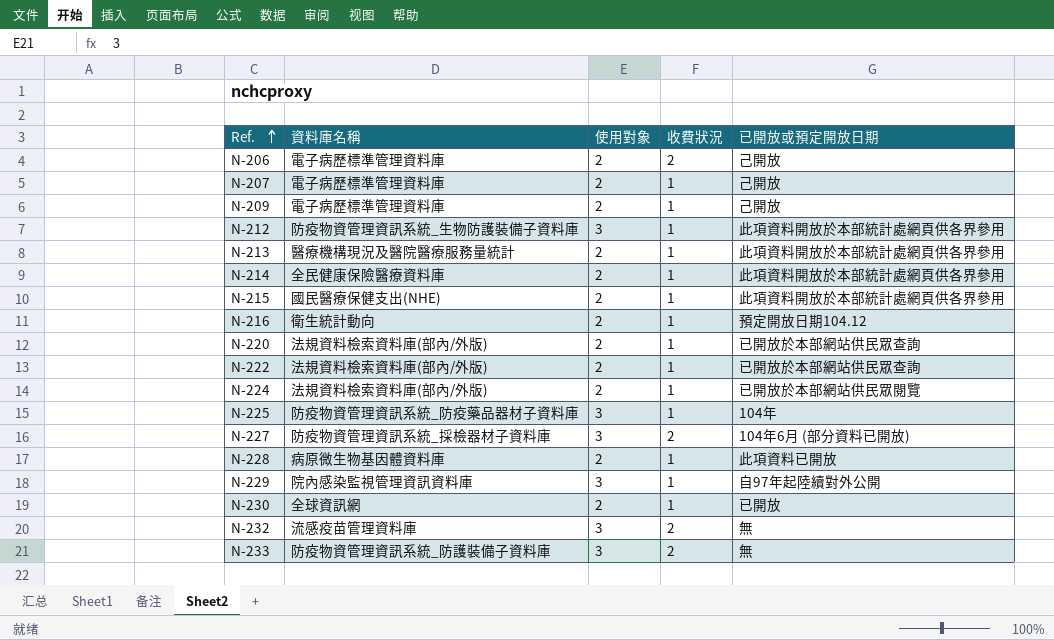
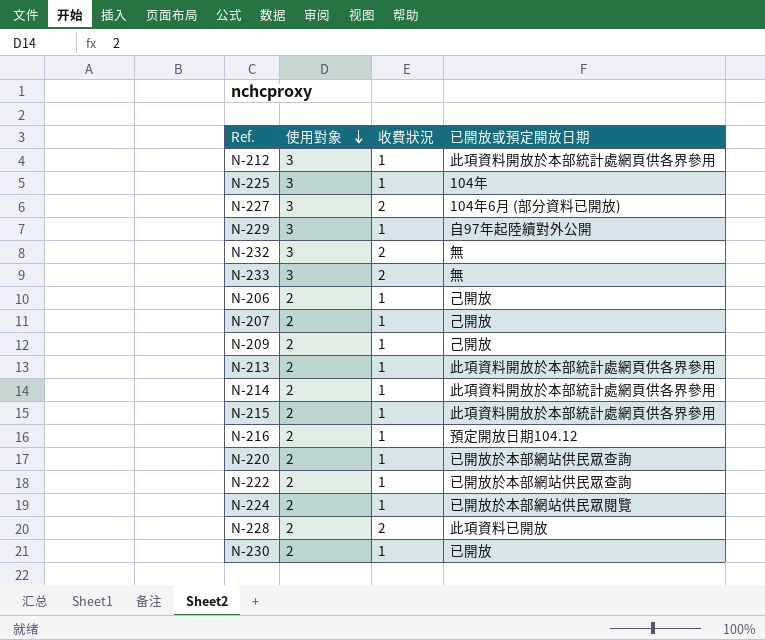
row order: Ref. ascending -> 使用對象 descending
column 資料庫名稱 | position: 2 -> none
N-206 | 收費狀況: 2 -> 1
N-228 | 收費狀況: 1 -> 2

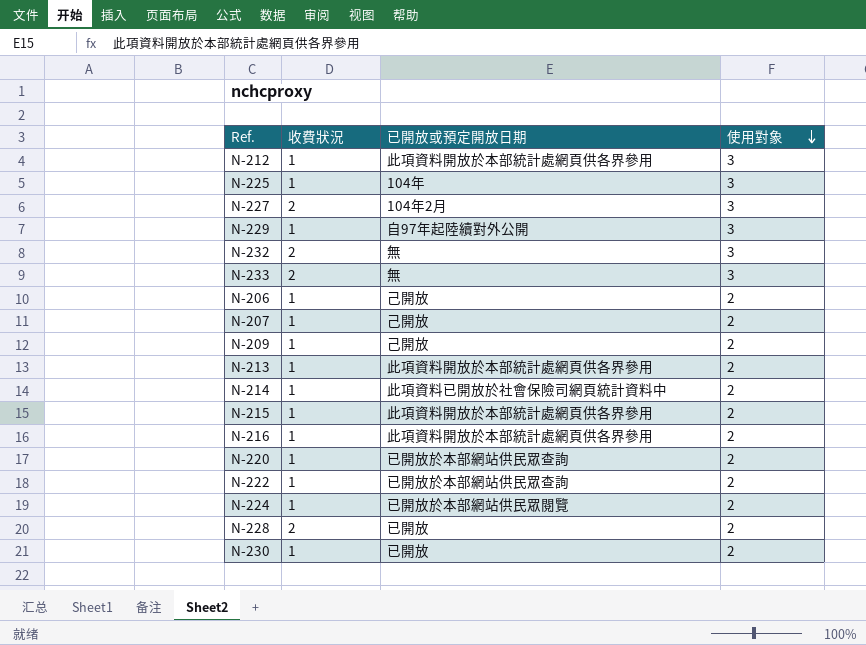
column 使用對象 | position: 2 -> 4
N-227 | 已開放或預定開放日期: 104年6月 (部分資料已開放) -> 104年2月
N-214 | 已開放或預定開放日期: 此項資料開放於本部統計處網頁供各界參用 -> 此項資料已開放於社會保險司網頁統計資料中
N-216 | 已開放或預定開放日期: 預定開放日期104.12 -> 此項資料開放於本部統計處網頁供各界參用
N-228 | 已開放或預定開放日期: 此項資料已開放 -> 已開放

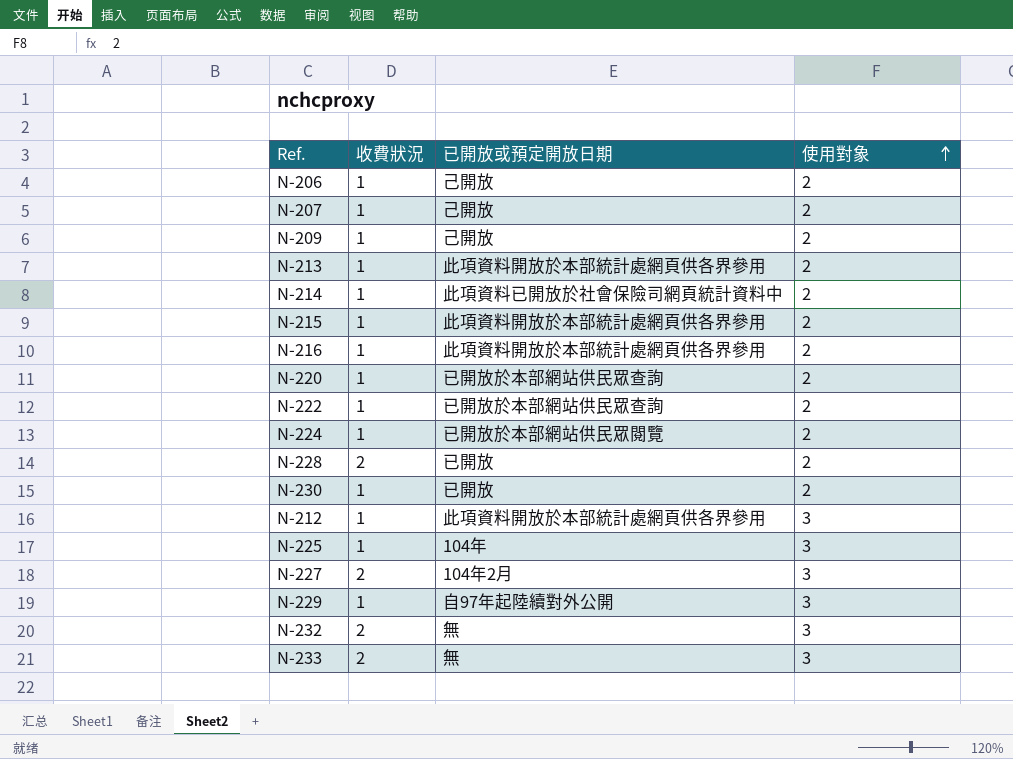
row order: 使用對象 descending -> 使用對象 ascending

